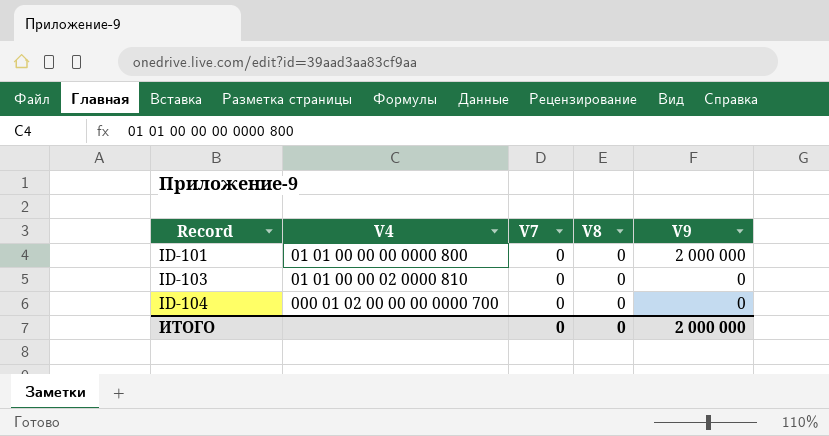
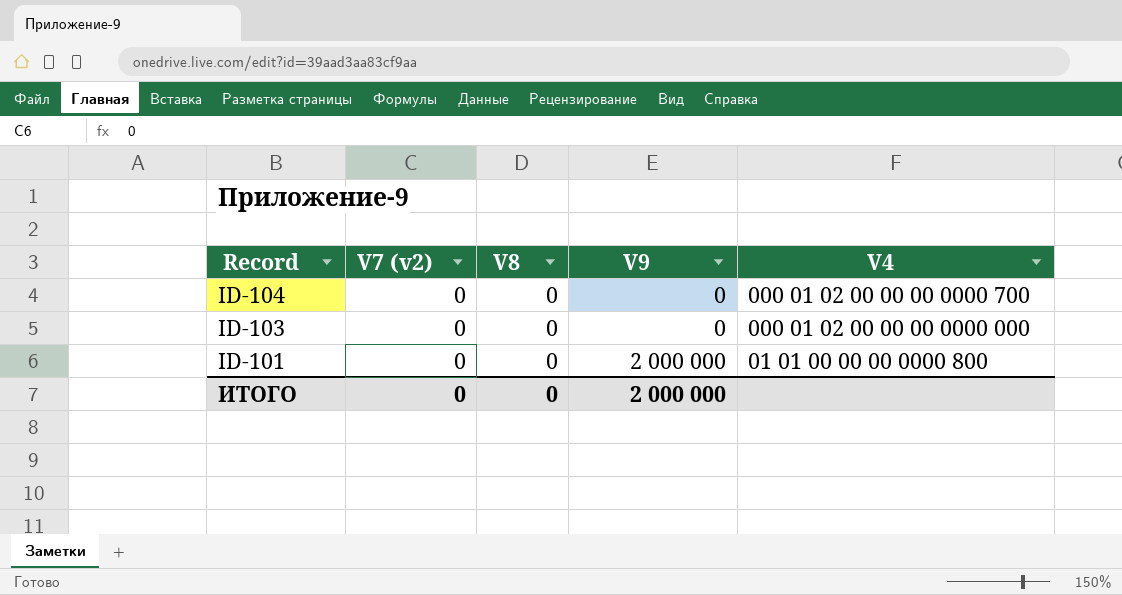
row order: Record ascending -> Record descending
column name: V7 -> V7 (v2)
column V4 | position: 2 -> 5
ID-103 | V4: 01 01 00 00 02 0000 810 -> 000 01 02 00 00 00 0000 000

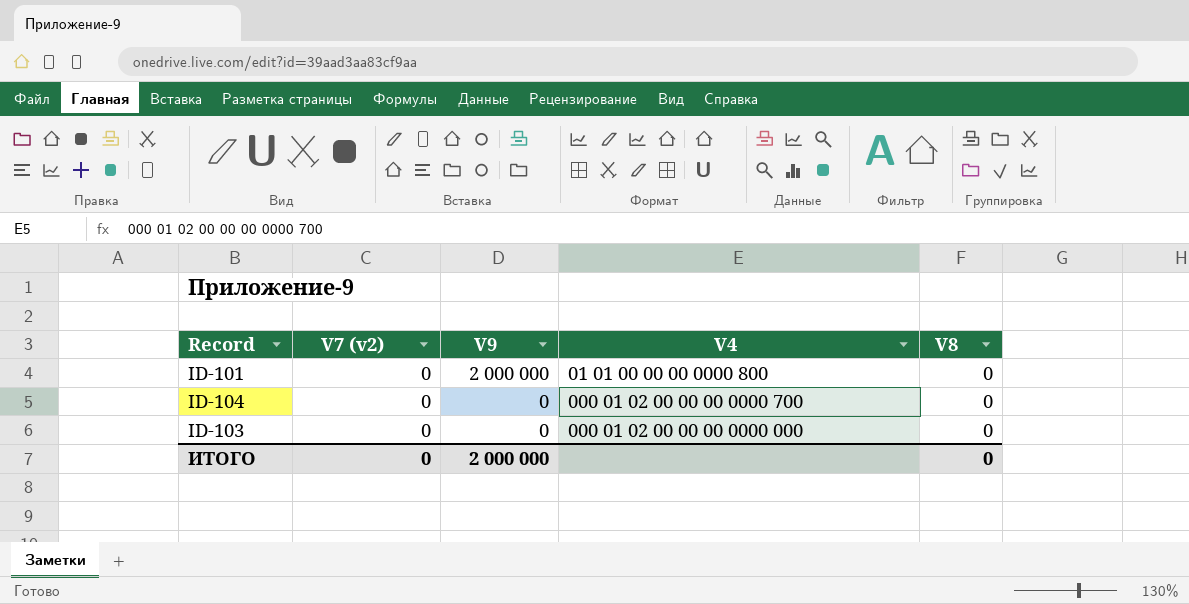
row order: Record descending -> V9 descending
column V8 | position: 3 -> 5

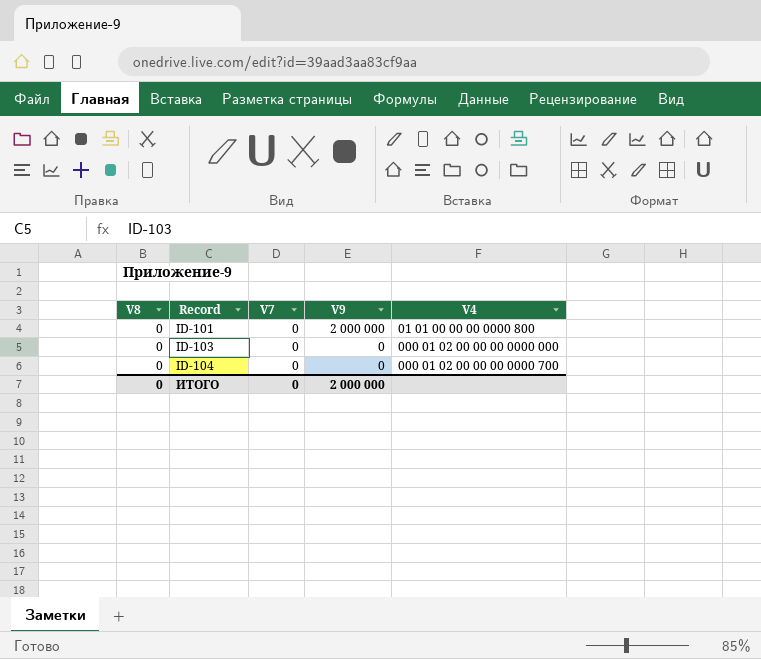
row order: V9 descending -> Record ascending
column V8 | position: 5 -> 1
column name: V7 (v2) -> V7

